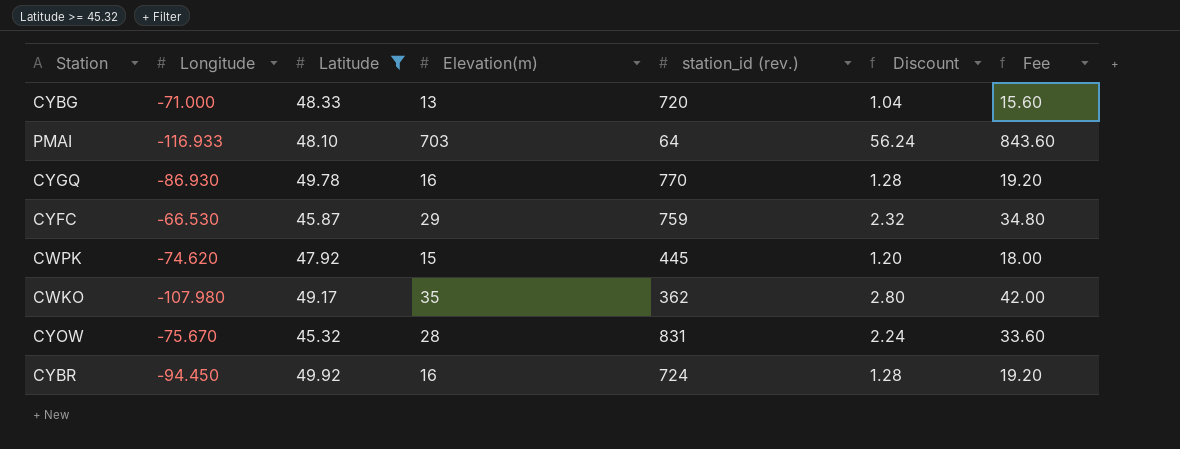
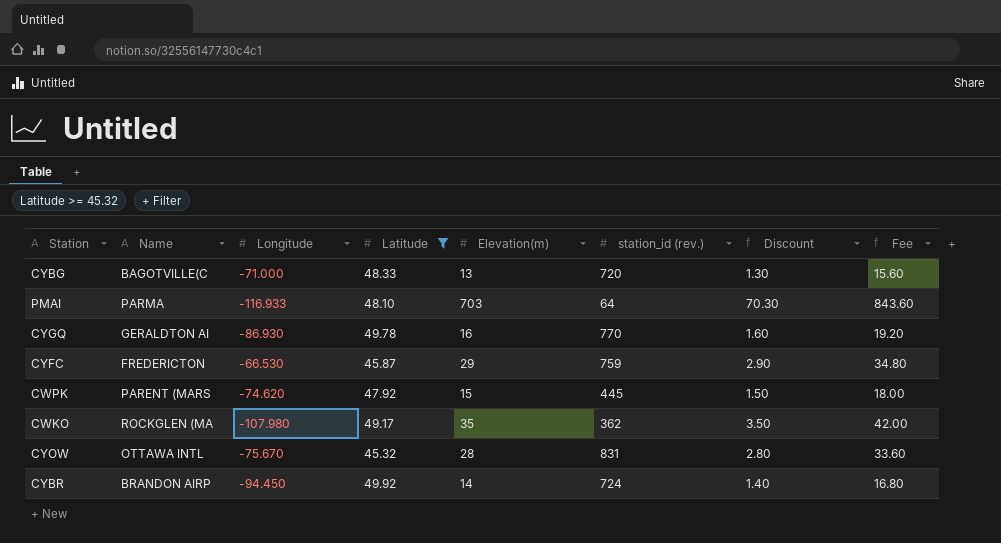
column Name | position: none -> 2
column Discount | formula: [Elevation(m)] * 0.08 -> [Elevation(m)] * 0.1
CYBR | Elevation(m): 16 -> 14
CYBR | Fee: 19.20 -> 16.80

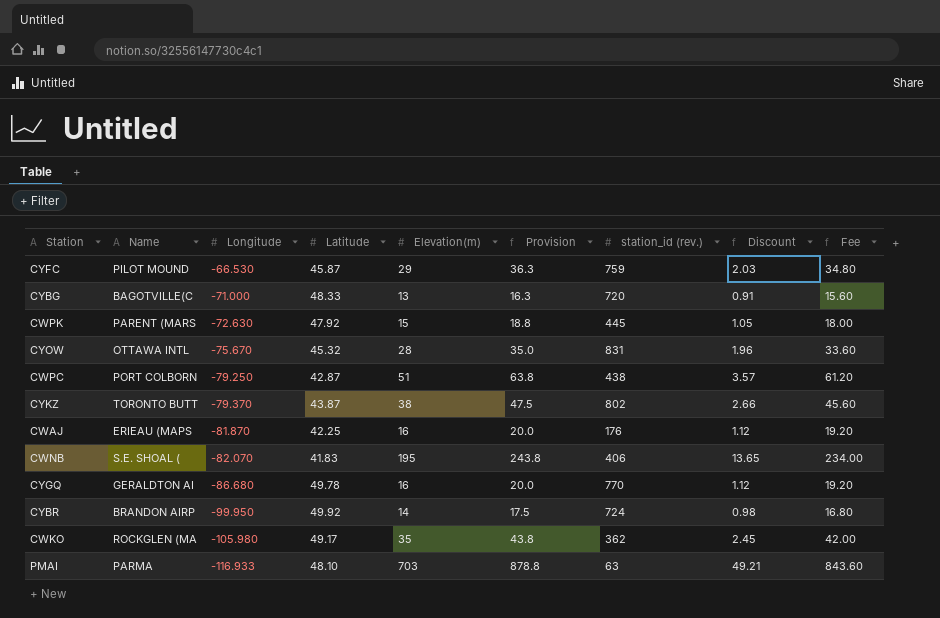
filter: Latitude >= 45.32 -> none
row order: none -> Longitude descending
column Provision | formula: none -> [Elevation(m)] * 1.25
column Discount | formula: [Elevation(m)] * 0.1 -> [Elevation(m)] * 0.07
CYFC | Name: FREDERICTON -> PILOT MOUND
CWPK | Longitude: -74.620 -> -72.630
CYGQ | Longitude: -86.930 -> -86.680
CYBR | Longitude: -94.450 -> -99.950
CWKO | Longitude: -107.980 -> -105.980
PMAI | station_id (rev.): 64 -> 63

